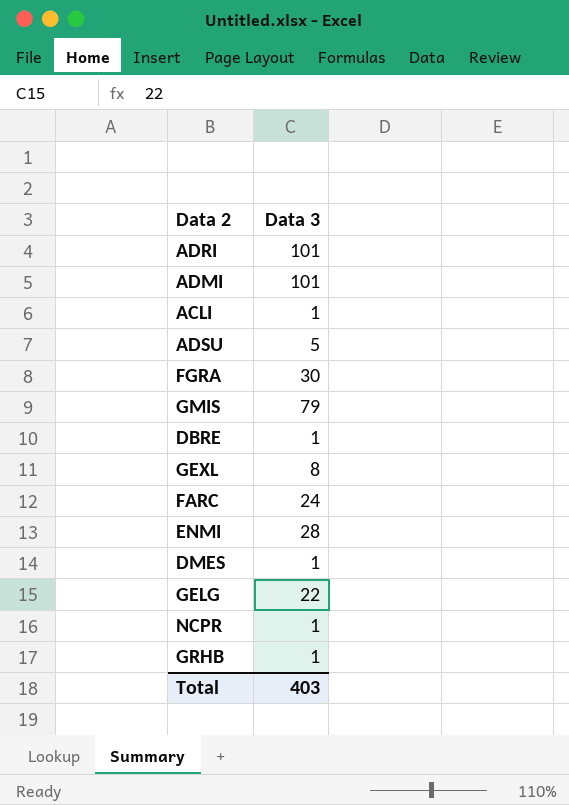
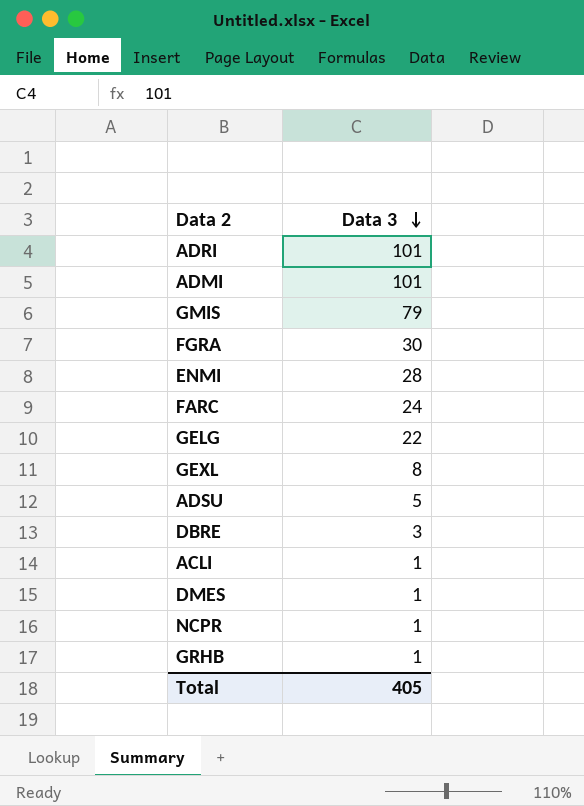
row order: none -> Data 3 descending
DBRE | Data 3: 1 -> 3
Total | Data 3: 403 -> 405

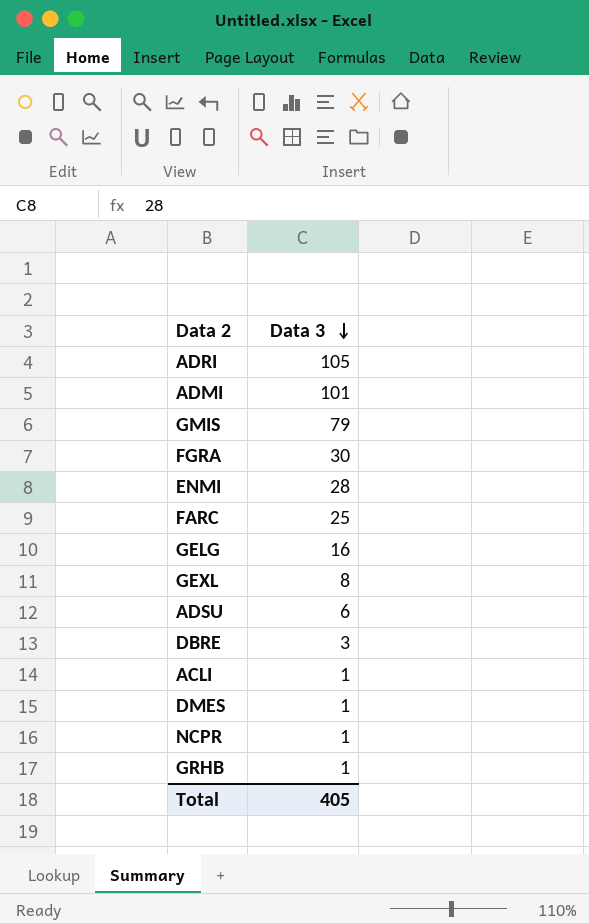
ADRI | Data 3: 101 -> 105
FARC | Data 3: 24 -> 25
GELG | Data 3: 22 -> 16
ADSU | Data 3: 5 -> 6

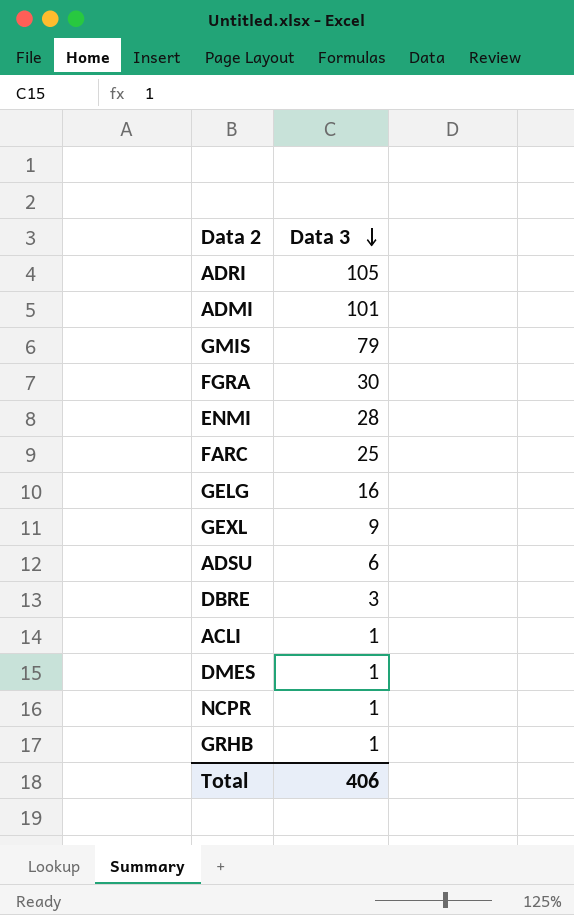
GEXL | Data 3: 8 -> 9
Total | Data 3: 405 -> 406

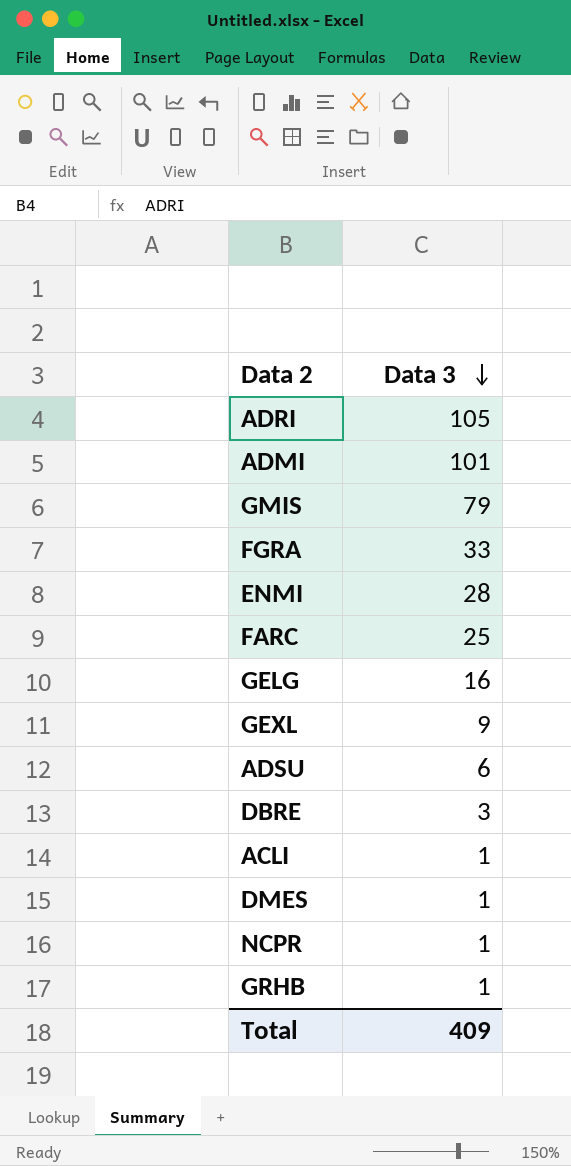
FGRA | Data 3: 30 -> 33
Total | Data 3: 406 -> 409

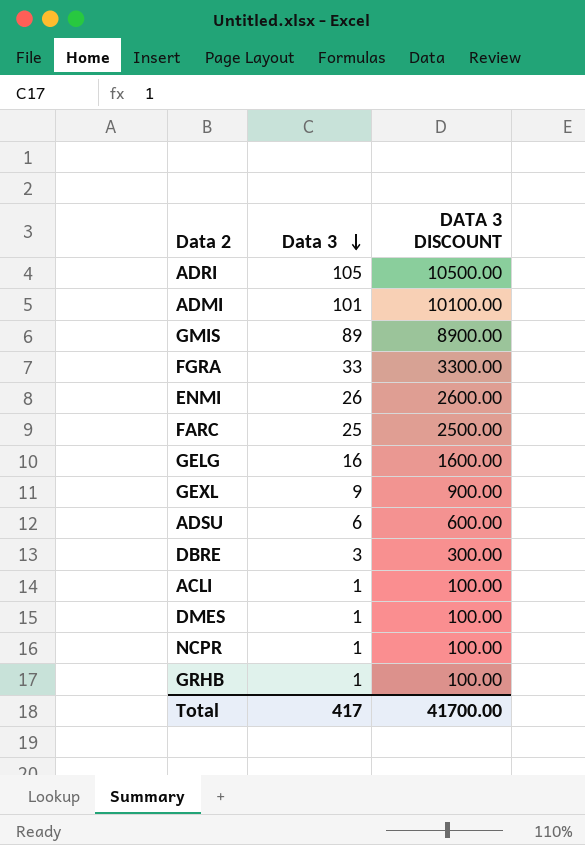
column DATA 3 DISCOUNT | formula: none -> [Data 3] * 100
GMIS | Data 3: 79 -> 89
ENMI | Data 3: 28 -> 26
Total | Data 3: 409 -> 417

